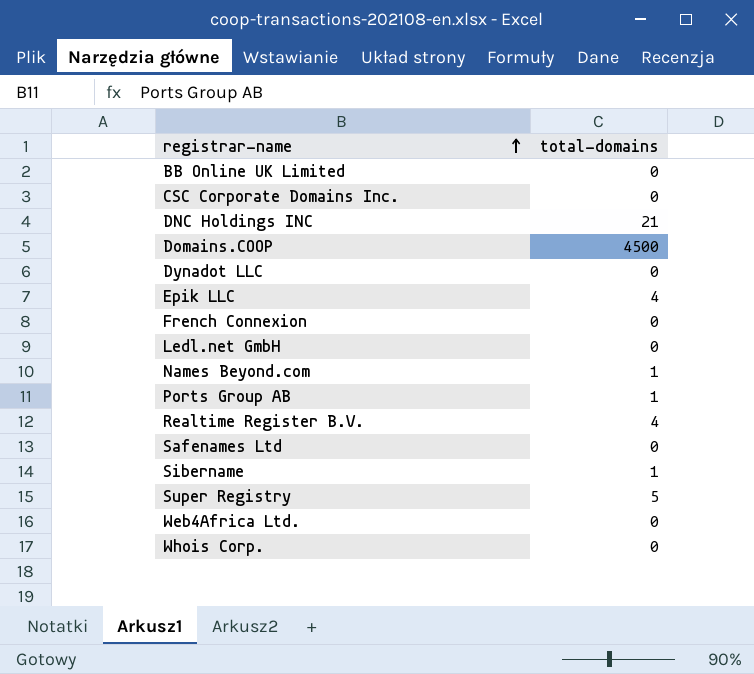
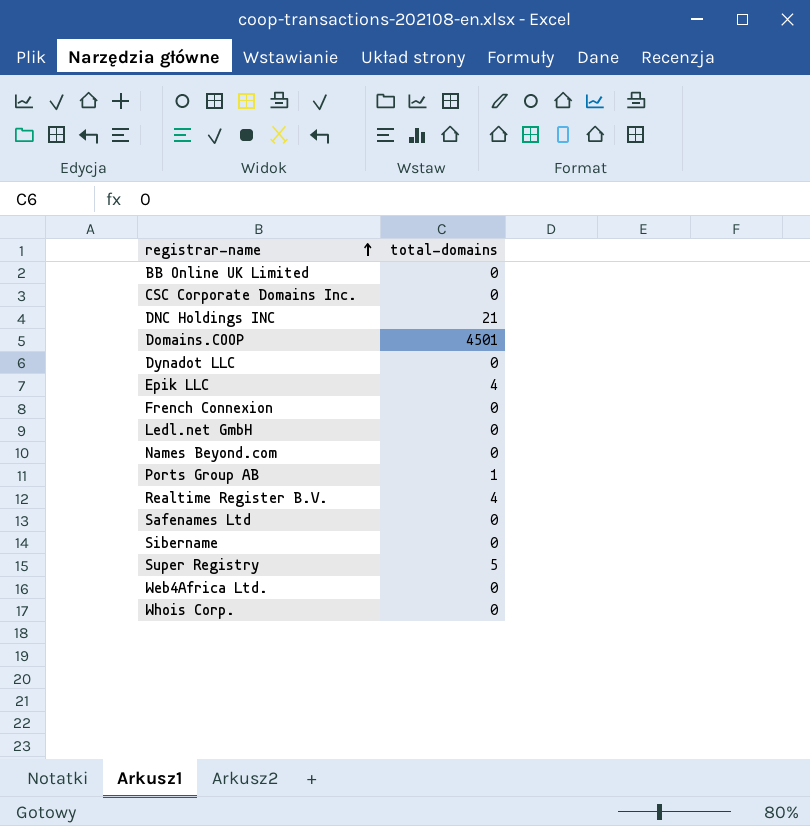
Domains.COOP | total-domains: 4500 -> 4501
Names Beyond.com | total-domains: 1 -> 0
Sibername | total-domains: 1 -> 0

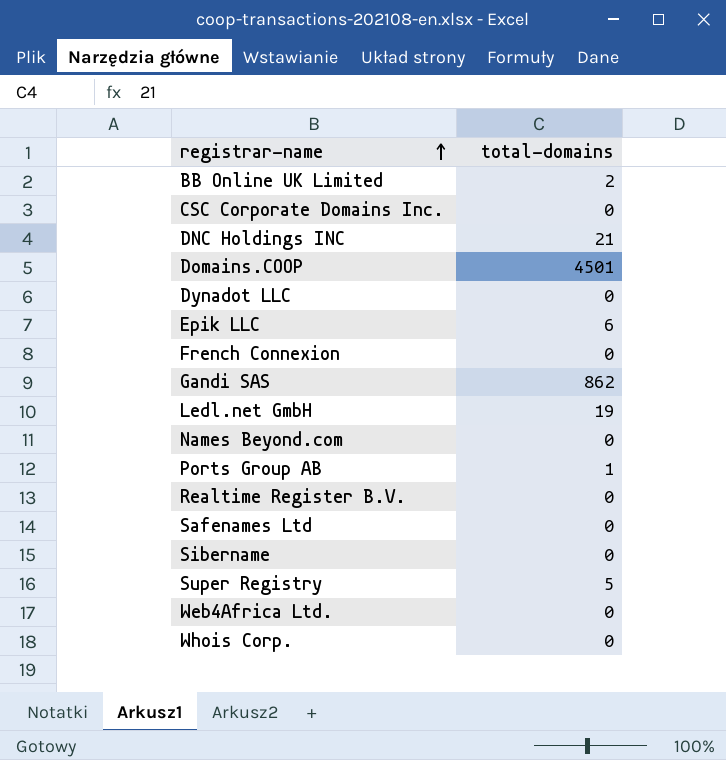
BB Online UK Limited | total-domains: 0 -> 2
Epik LLC | total-domains: 4 -> 6
row Gandi SAS: none -> 862
Ledl.net GmbH | total-domains: 0 -> 19
Realtime Register B.V. | total-domains: 4 -> 0

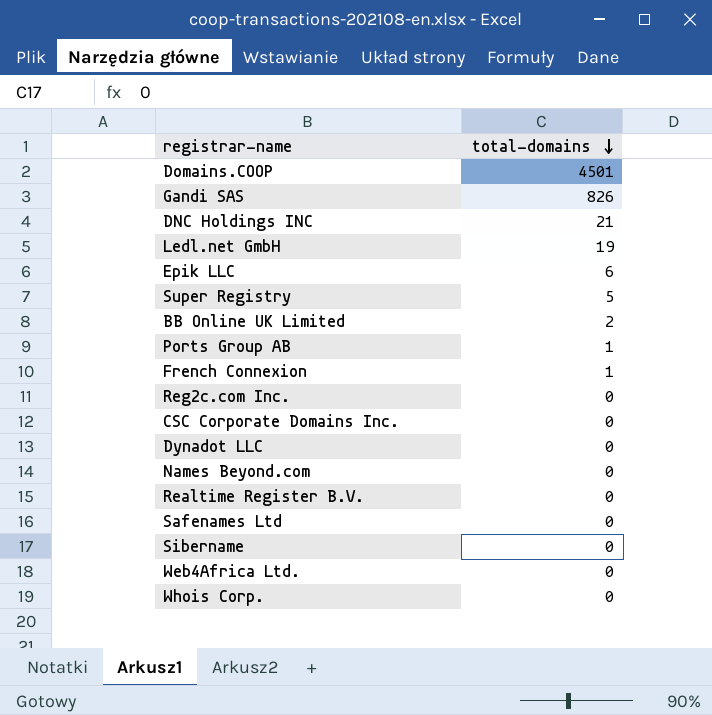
row order: registrar-name ascending -> total-domains descending
Gandi SAS | total-domains: 862 -> 826
French Connexion | total-domains: 0 -> 1
row Reg2c.com Inc.: none -> 0

